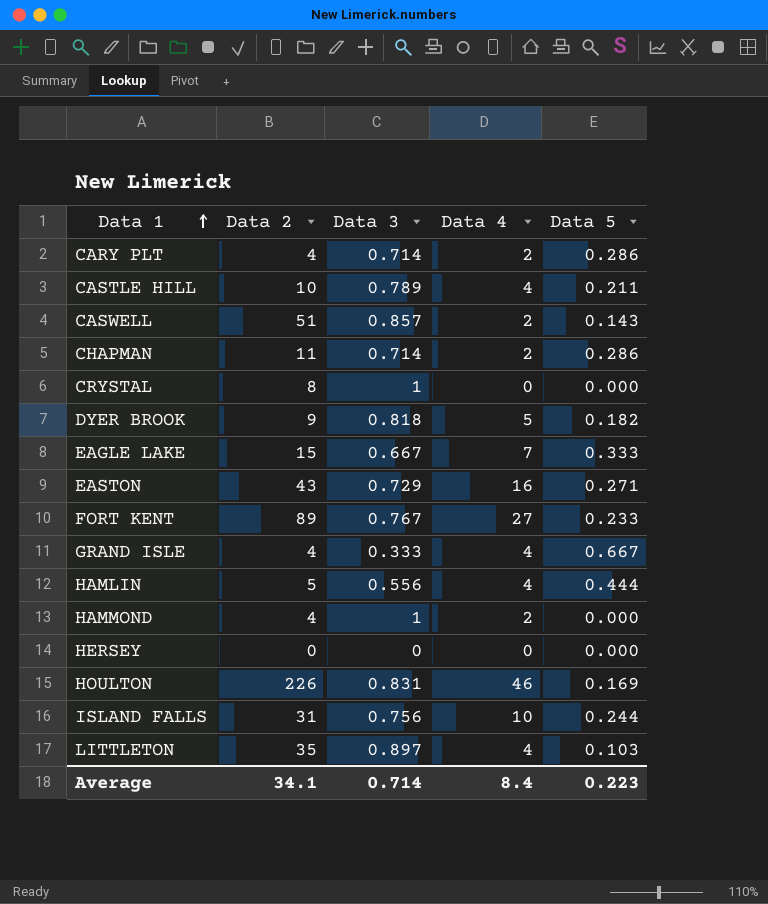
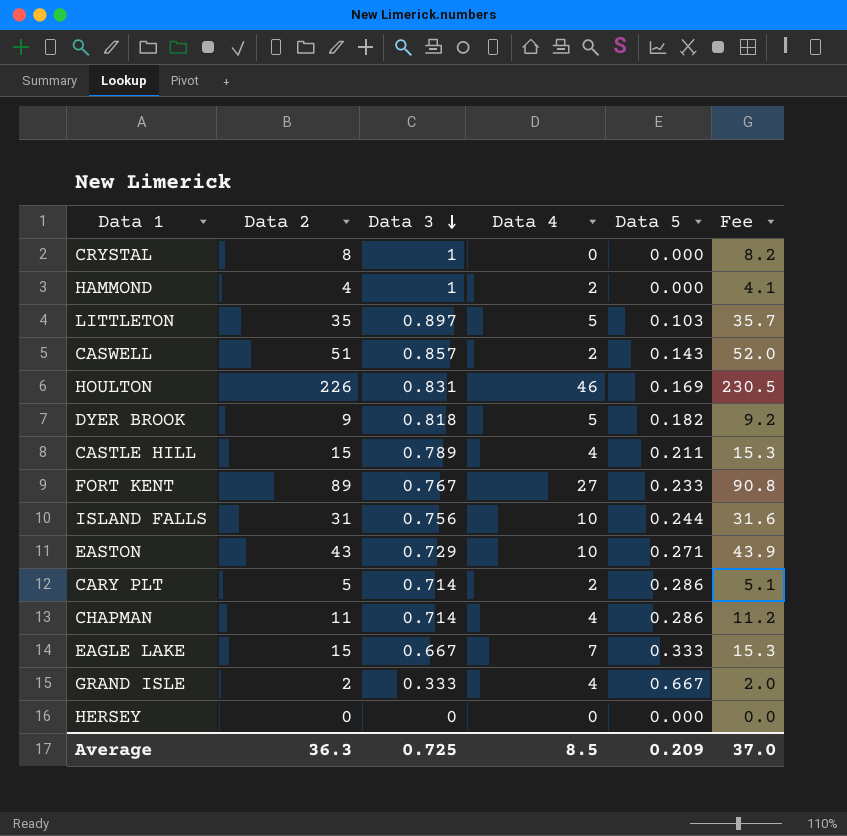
row order: Data 1 ascending -> Data 3 descending
column Fee | formula: none -> [Data 2] * 1.02
row HAMLIN: 5 | 0.556 | 4 | 0.444 -> none
LITTLETON | Data 4: 4 -> 5
CASTLE HILL | Data 2: 10 -> 15
EASTON | Data 4: 16 -> 10
CARY PLT | Data 2: 4 -> 5
CHAPMAN | Data 4: 2 -> 4
GRAND ISLE | Data 2: 4 -> 2
Average | Data 2: 34.1 -> 36.3
Average | Data 3: 0.714 -> 0.725
Average | Data 4: 8.4 -> 8.5
Average | Data 5: 0.223 -> 0.209

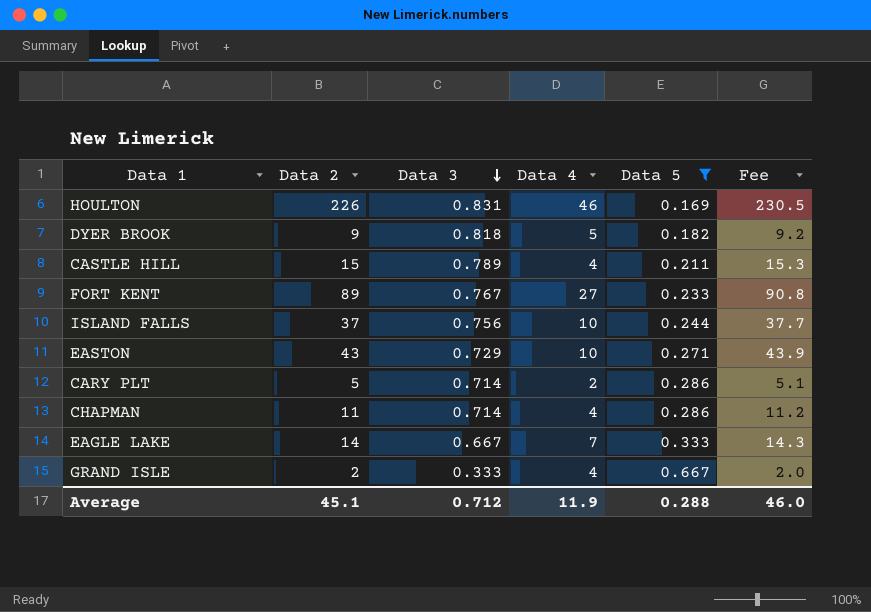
filter: none -> Data 5 >= 0.169
ISLAND FALLS | Data 2: 31 -> 37
ISLAND FALLS | Fee: 31.6 -> 37.7
EAGLE LAKE | Data 2: 15 -> 14
EAGLE LAKE | Fee: 15.3 -> 14.3
Average | Data 2: 36.3 -> 45.1
Average | Data 3: 0.725 -> 0.712
Average | Data 4: 8.5 -> 11.9
Average | Data 5: 0.209 -> 0.288
Average | Fee: 37.0 -> 46.0

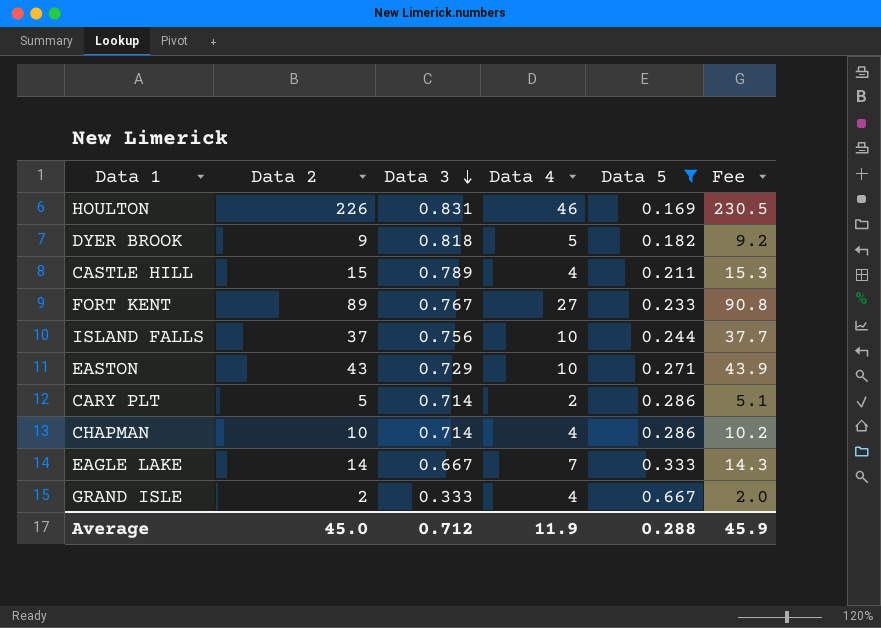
CHAPMAN | Data 2: 11 -> 10
CHAPMAN | Fee: 11.2 -> 10.2
Average | Data 2: 45.1 -> 45.0
Average | Fee: 46.0 -> 45.9

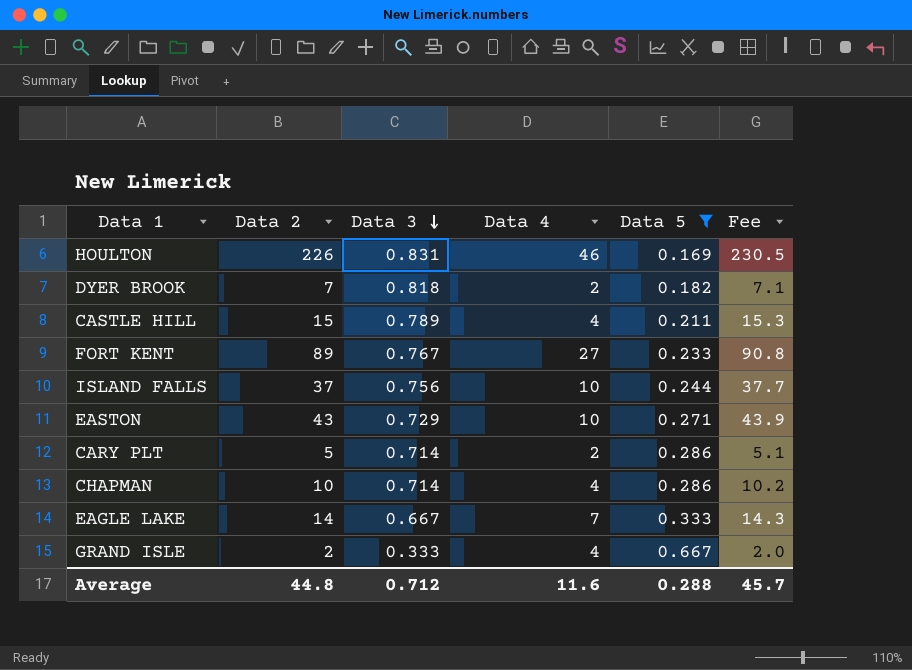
DYER BROOK | Data 2: 9 -> 7
DYER BROOK | Data 4: 5 -> 2
DYER BROOK | Fee: 9.2 -> 7.1
Average | Data 2: 45.0 -> 44.8
Average | Data 4: 11.9 -> 11.6
Average | Fee: 45.9 -> 45.7

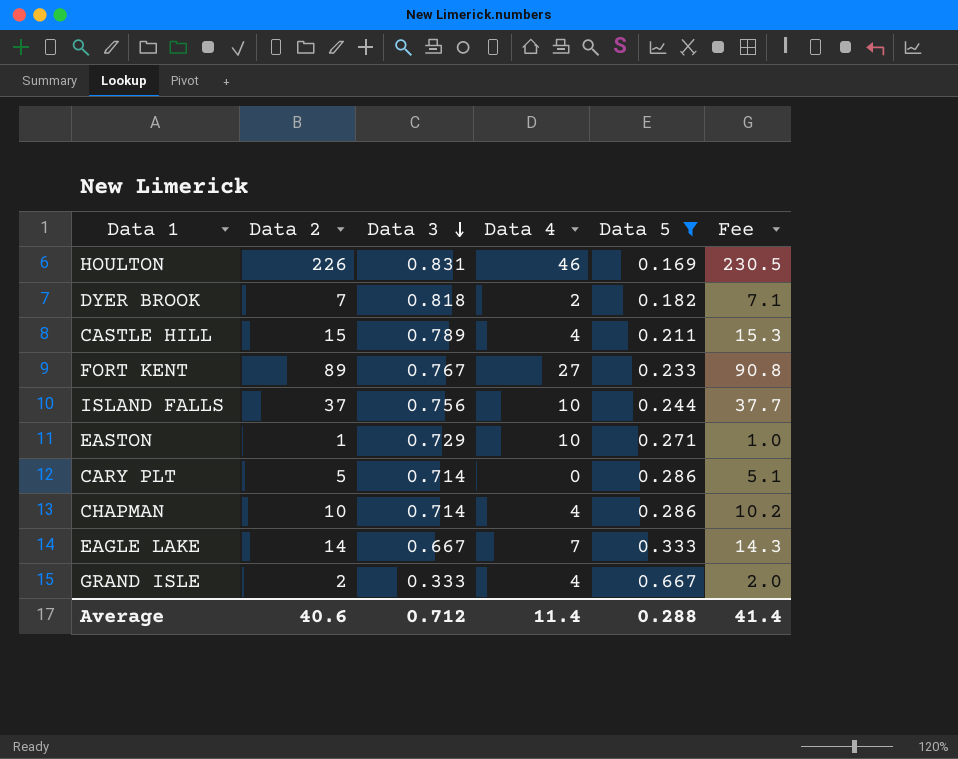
EASTON | Data 2: 43 -> 1
EASTON | Fee: 43.9 -> 1.0
CARY PLT | Data 4: 2 -> 0
Average | Data 2: 44.8 -> 40.6
Average | Data 4: 11.6 -> 11.4
Average | Fee: 45.7 -> 41.4

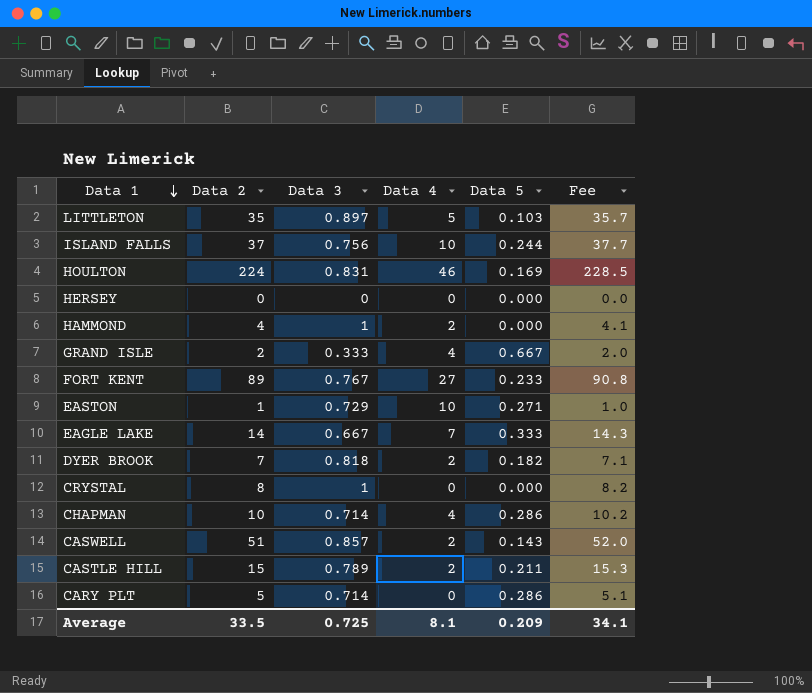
filter: Data 5 >= 0.169 -> none
row order: Data 3 descending -> Data 1 descending
HOULTON | Data 2: 226 -> 224
HOULTON | Fee: 230.5 -> 228.5
CASTLE HILL | Data 4: 4 -> 2
Average | Data 2: 40.6 -> 33.5
Average | Data 3: 0.712 -> 0.725
Average | Data 4: 11.4 -> 8.1
Average | Data 5: 0.288 -> 0.209
Average | Fee: 41.4 -> 34.1

